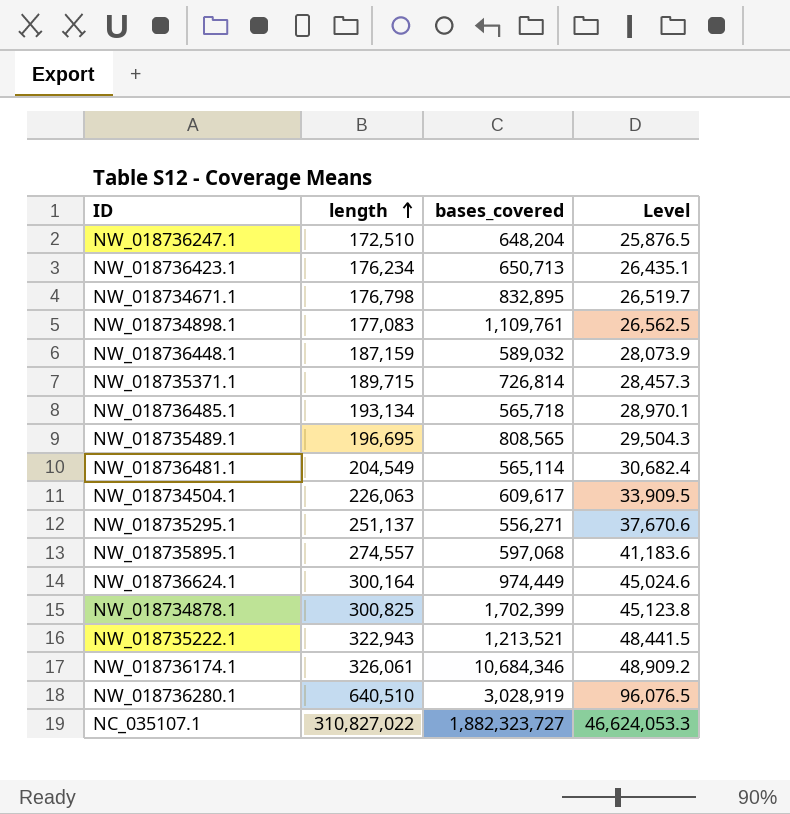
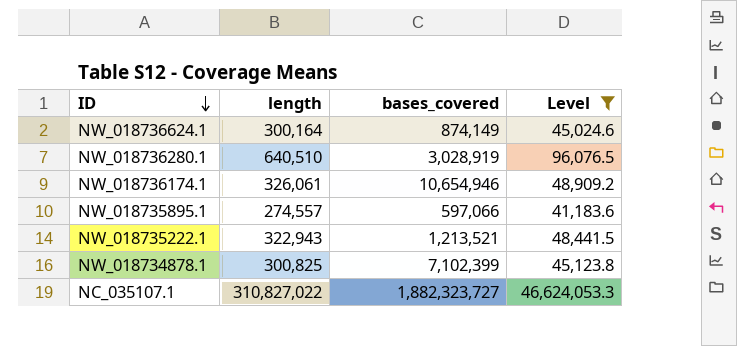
filter: none -> Level >= 41,183.6
row order: length ascending -> ID descending
NW_018736624.1 | bases_covered: 974,449 -> 874,149
NW_018736174.1 | bases_covered: 10,684,346 -> 10,654,946
NW_018735895.1 | bases_covered: 597,068 -> 597,066
NW_018734878.1 | bases_covered: 1,702,399 -> 7,102,399

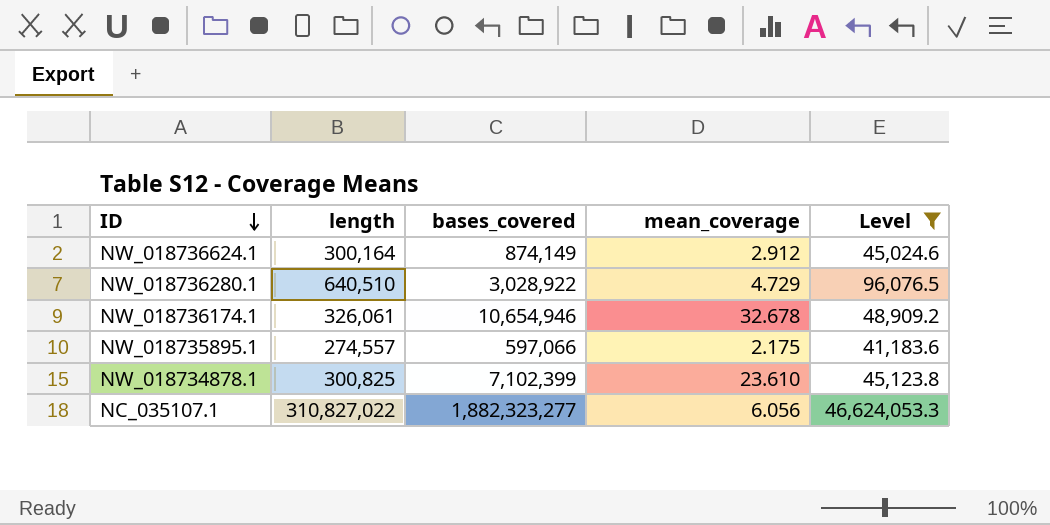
column mean_coverage | formula: none -> [bases_covered] / [length]
row NW_018735222.1: 322,943 | 1,213,521 | 48,441.5 -> none
NW_018736280.1 | bases_covered: 3,028,919 -> 3,028,922
NC_035107.1 | bases_covered: 1,882,323,727 -> 1,882,323,277

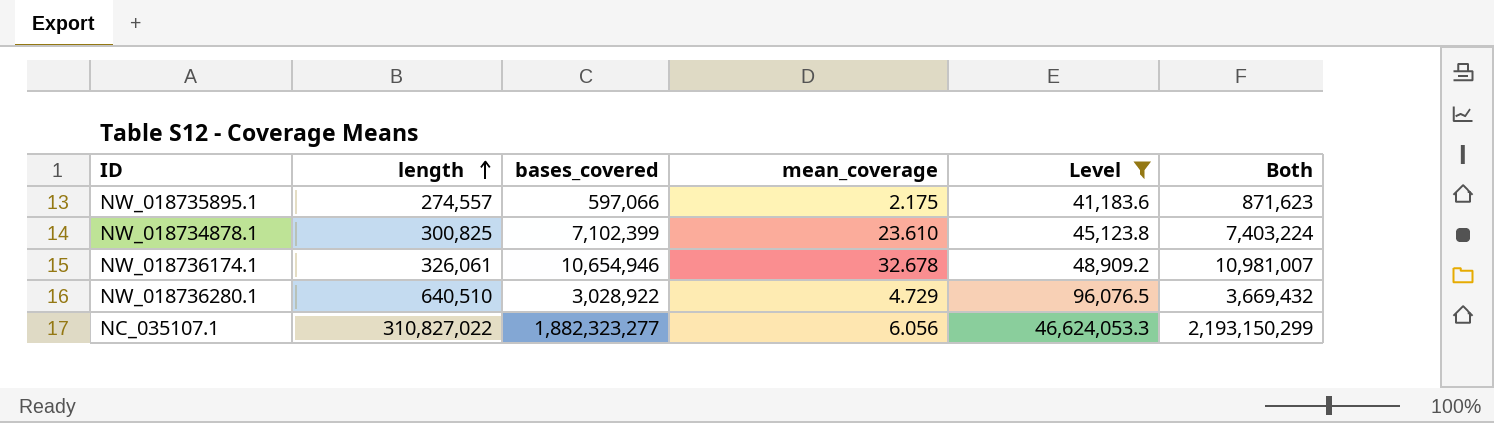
row order: ID descending -> length ascending
column Both | formula: none -> [length] + [bases_covered]
row NW_018736624.1: 300,164 | 874,149 | 2.912 | 45,024.6 -> none

